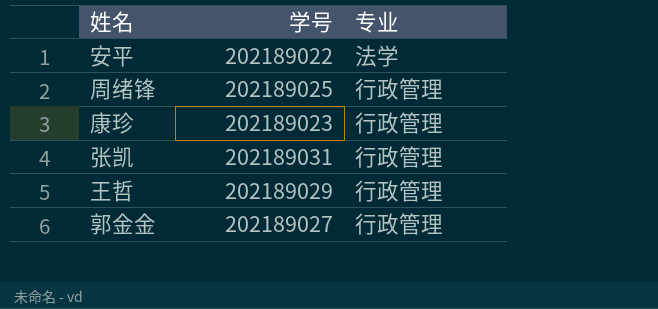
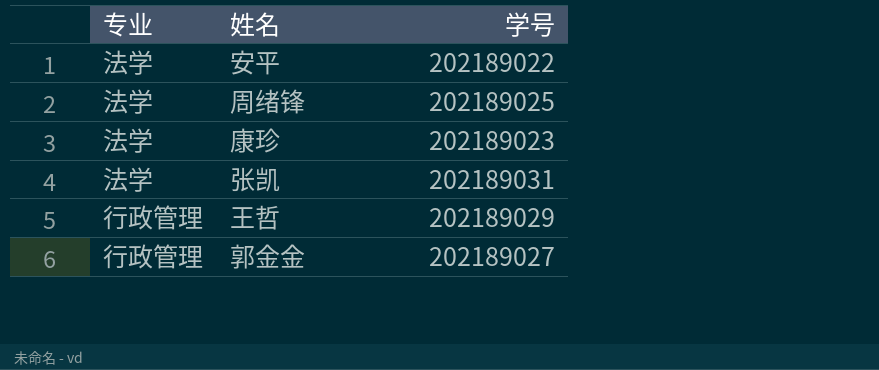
column 专业 | position: 3 -> 1
周绪锋 | 专业: 行政管理 -> 法学
康珍 | 专业: 行政管理 -> 法学
张凯 | 专业: 行政管理 -> 法学

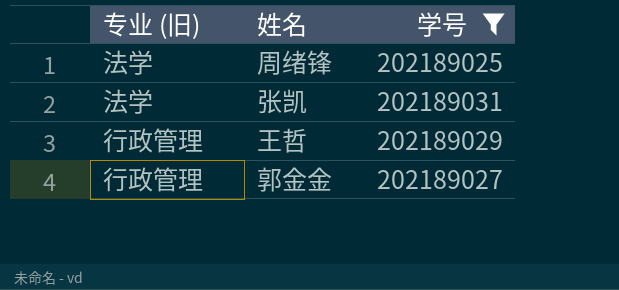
filter: none -> 学号 >= 202189025
column name: 专业 -> 专业 (旧)

